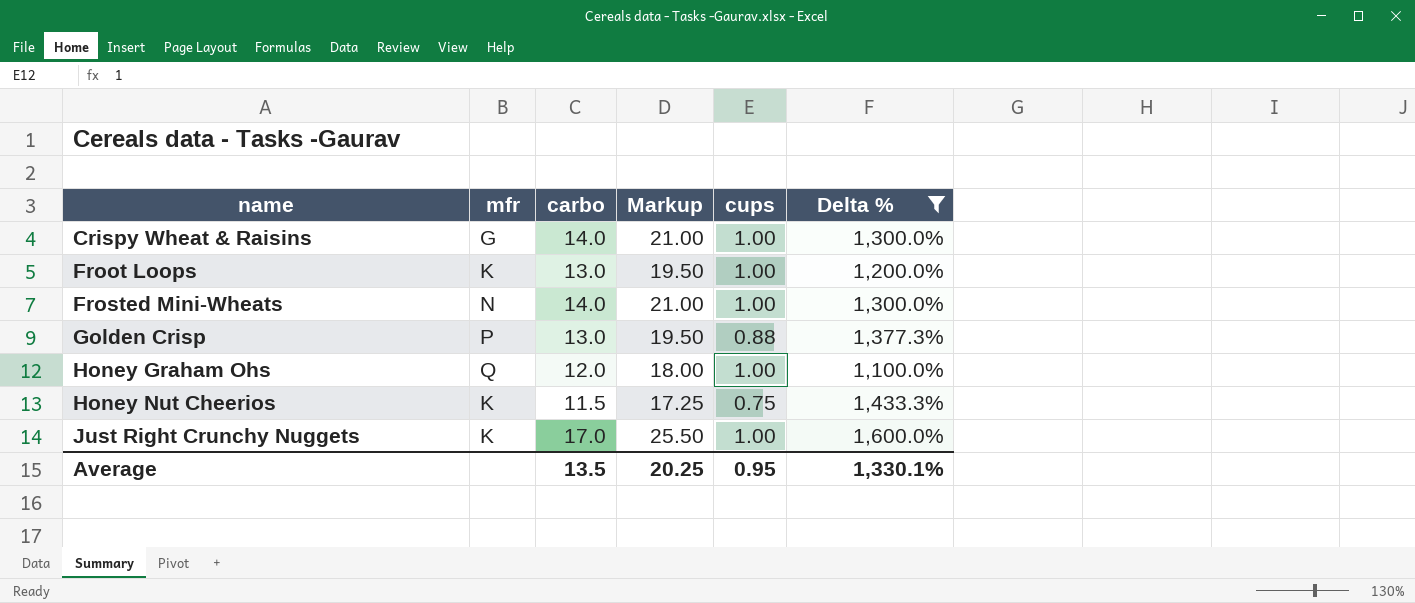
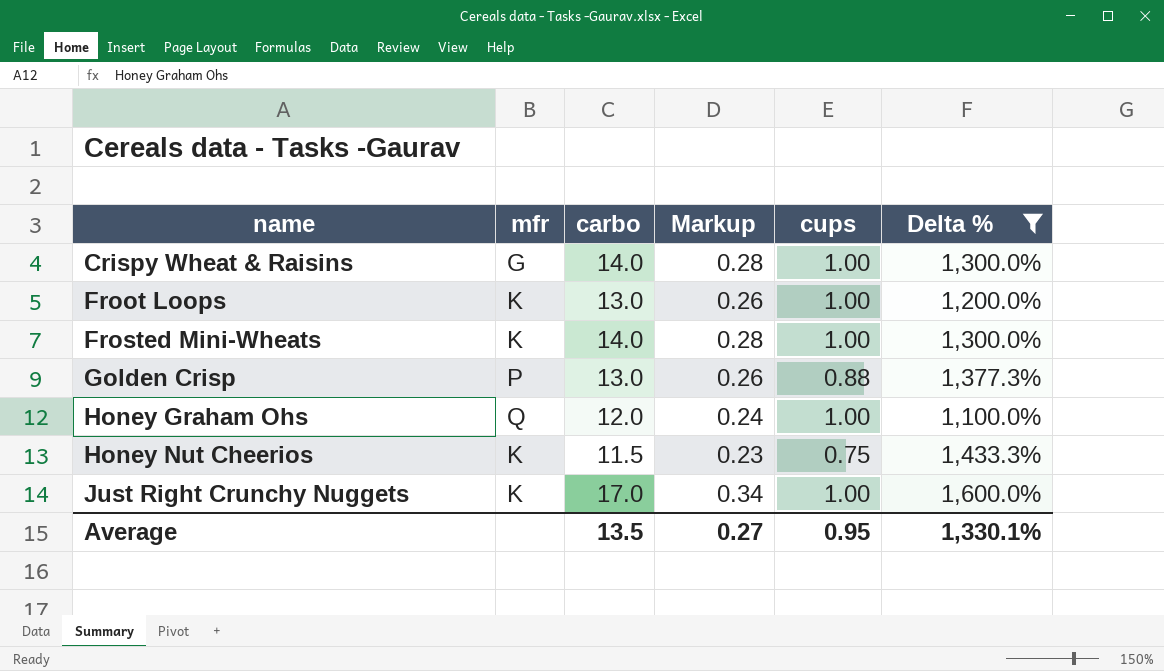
column Markup | formula: [carbo] * 1.5 -> [carbo] * 0.02
Frosted Mini-Wheats | mfr: N -> K
Average | Markup: 20.25 -> 0.27

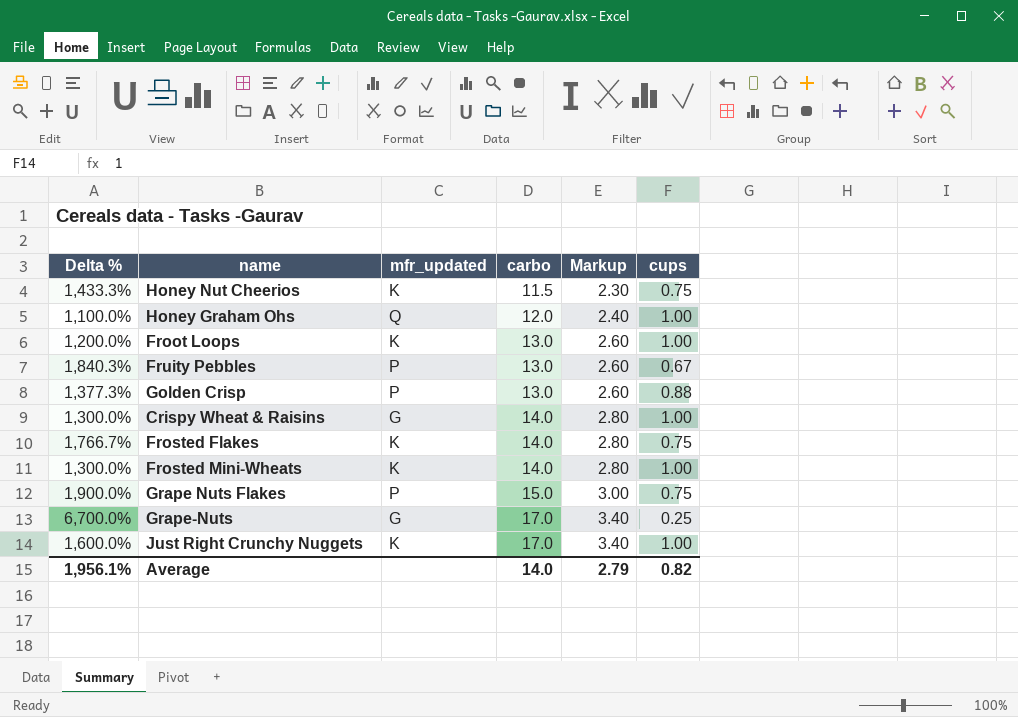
filter: Delta % <= 1,600.0% -> none
row order: name ascending -> carbo ascending
column Delta % | position: 6 -> 1
column name: mfr -> mfr_updated
column Markup | formula: [carbo] * 0.02 -> [carbo] * 0.2
Average | Delta %: 1,330.1% -> 1,956.1%
Average | carbo: 13.5 -> 14.0
Average | Markup: 0.27 -> 2.79
Average | cups: 0.95 -> 0.82

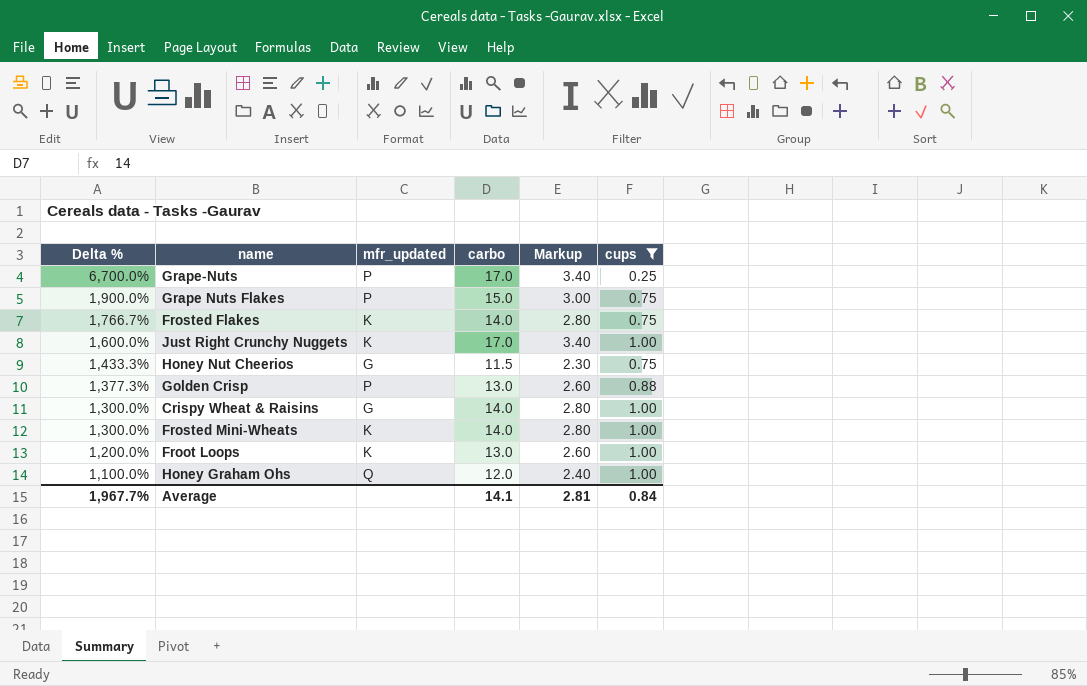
filter: none -> cups != 0.67
row order: carbo ascending -> Delta % descending
Grape-Nuts | mfr_updated: G -> P
Honey Nut Cheerios | mfr_updated: K -> G
Average | Delta %: 1,956.1% -> 1,967.7%
Average | carbo: 14.0 -> 14.1
Average | Markup: 2.79 -> 2.81
Average | cups: 0.82 -> 0.84

